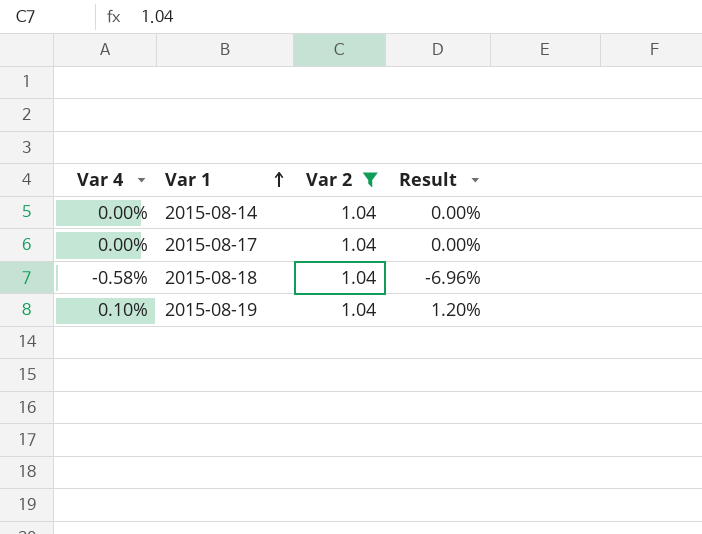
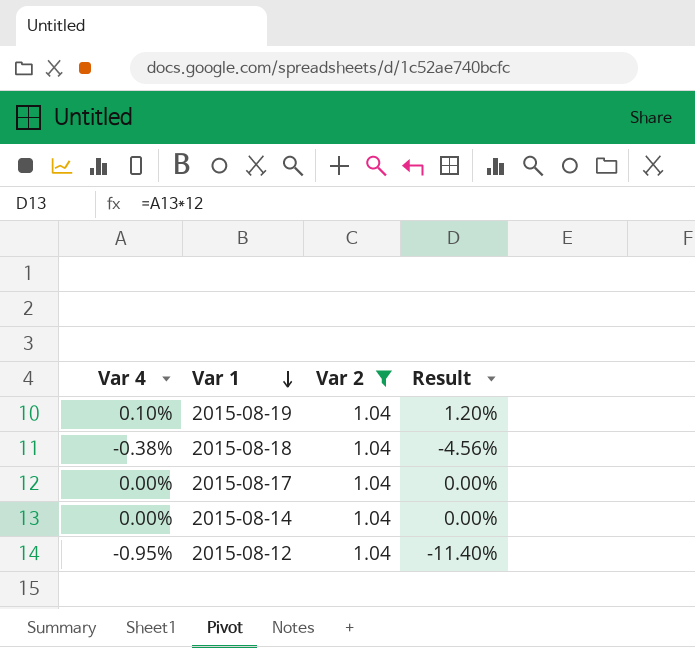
row order: Var 1 ascending -> Var 1 descending
2015-08-18 | Var 4: -0.58% -> -0.38%
2015-08-18 | Result: -6.96% -> -4.56%
row 2015-08-12: none -> -0.95% | 1.04 | -11.40%

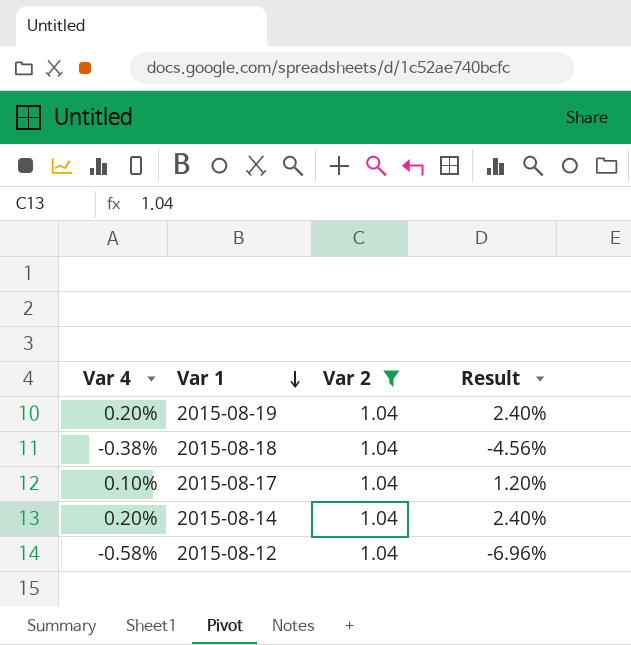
2015-08-19 | Var 4: 0.10% -> 0.20%
2015-08-19 | Result: 1.20% -> 2.40%
2015-08-17 | Var 4: 0.00% -> 0.10%
2015-08-17 | Result: 0.00% -> 1.20%
2015-08-14 | Var 4: 0.00% -> 0.20%
2015-08-14 | Result: 0.00% -> 2.40%
2015-08-12 | Var 4: -0.95% -> -0.58%
2015-08-12 | Result: -11.40% -> -6.96%

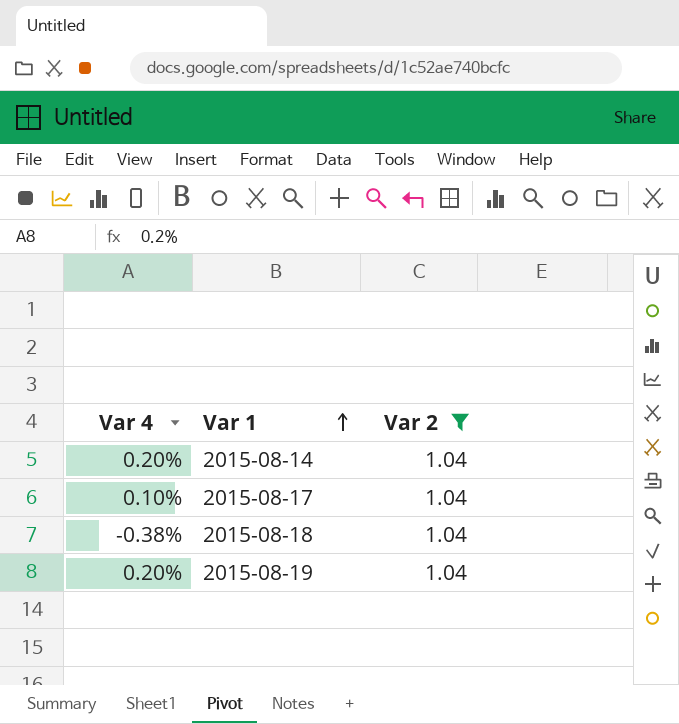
row order: Var 1 descending -> Var 1 ascending
column Result | formula: [Var 4] * 12 -> none
row 2015-08-12: -0.58% | 1.04 | -6.96% -> none

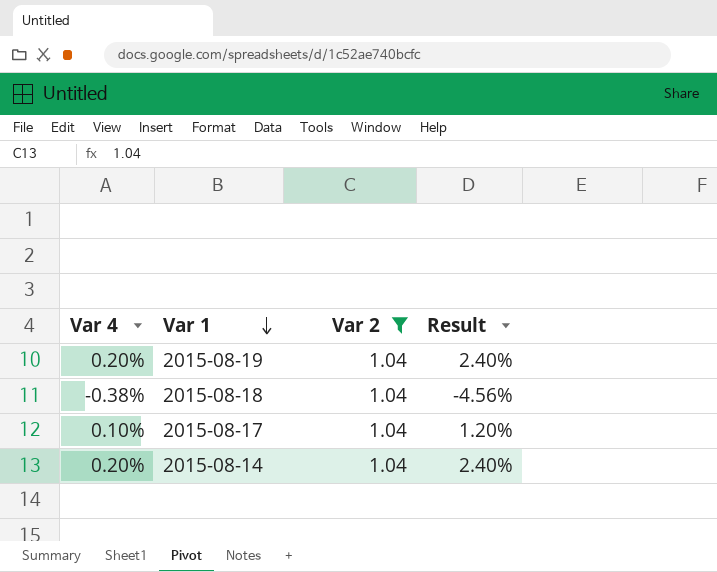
row order: Var 1 ascending -> Var 1 descending
column Result | formula: none -> [Var 4] * 12

